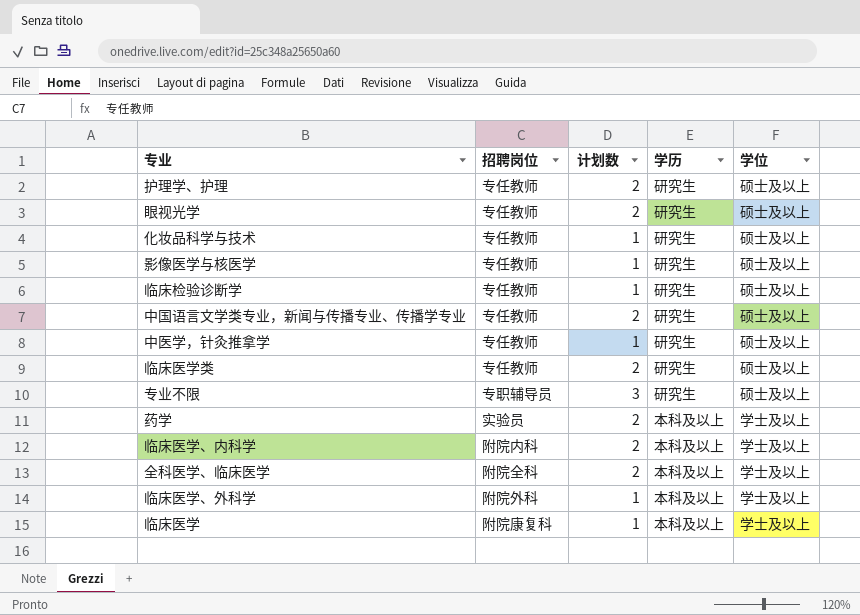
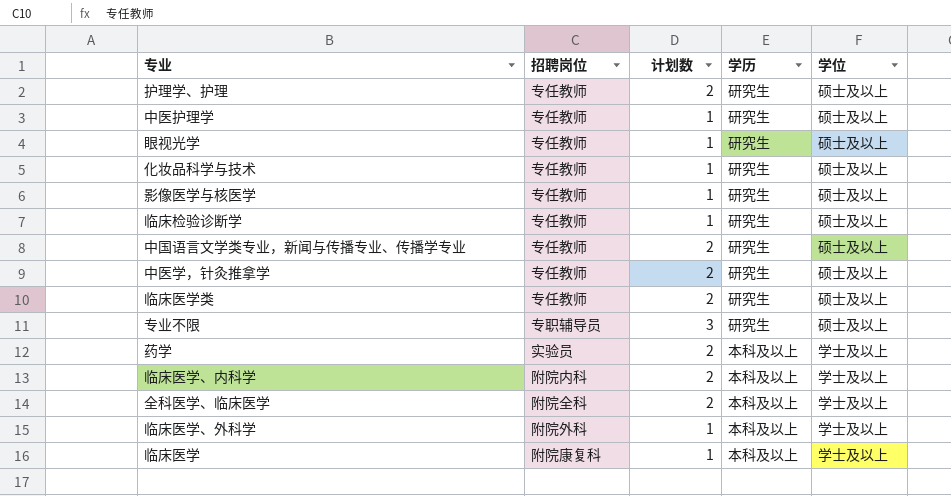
row 中医护理学: none -> 专任教师 | 1 | 研究生 | 硕士及以上
眼视光学 | 计划数: 2 -> 1
中医学，针灸推拿学 | 计划数: 1 -> 2

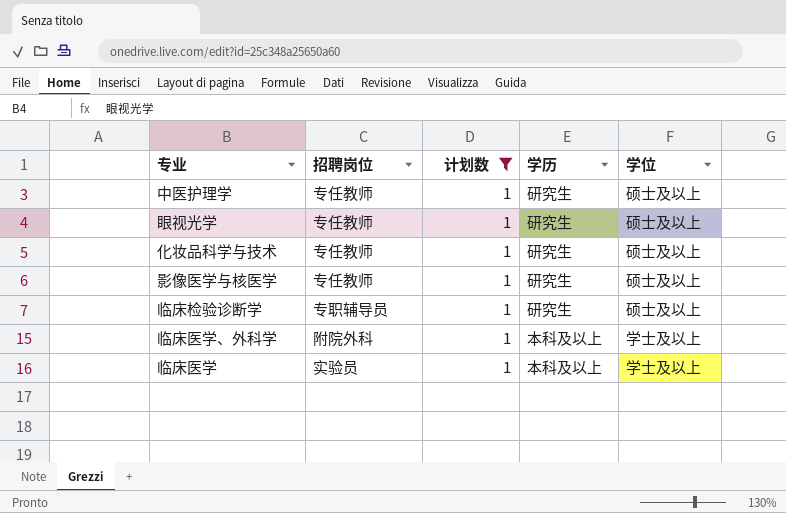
filter: none -> 计划数 = 1
临床检验诊断学 | 招聘岗位: 专任教师 -> 专职辅导员
临床医学 | 招聘岗位: 附院康复科 -> 实验员

